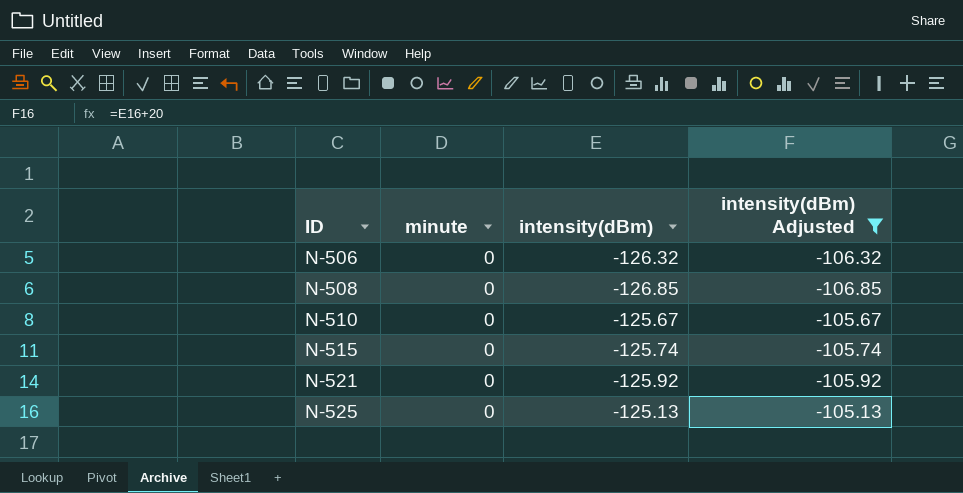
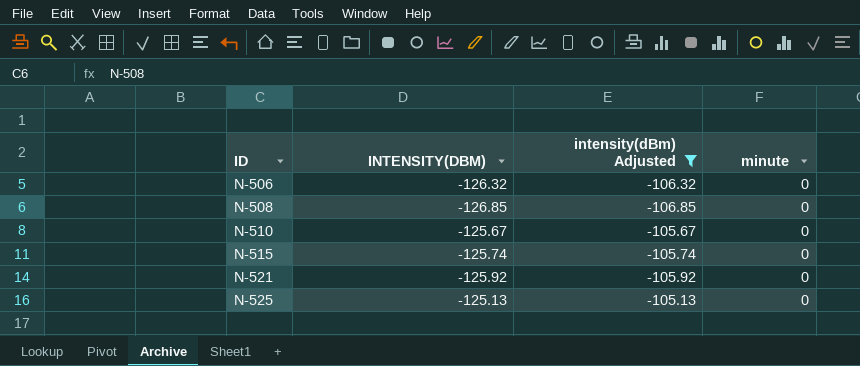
column name: intensity(dBm) -> INTENSITY(DBM)
column minute | position: 2 -> 4

